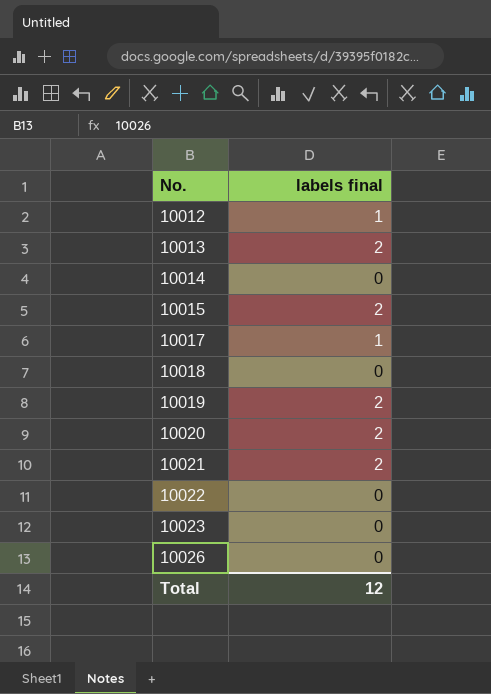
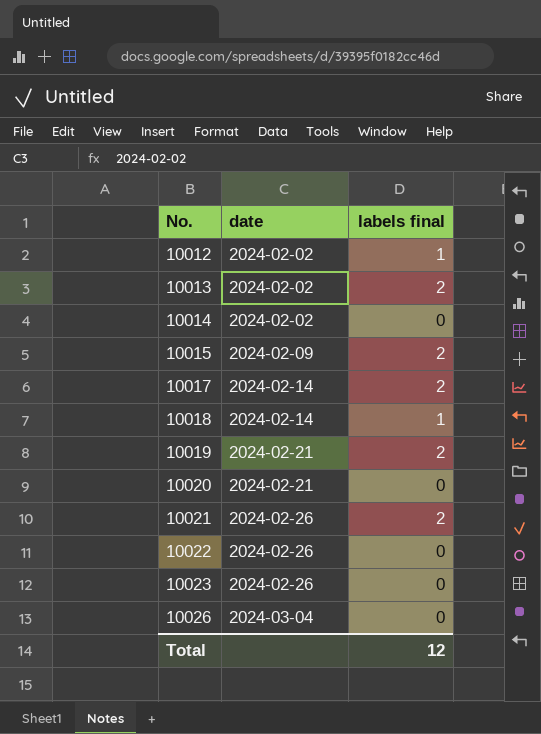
column date | position: none -> 2
10017 | labels final: 1 -> 2
10018 | labels final: 0 -> 1
10020 | labels final: 2 -> 0

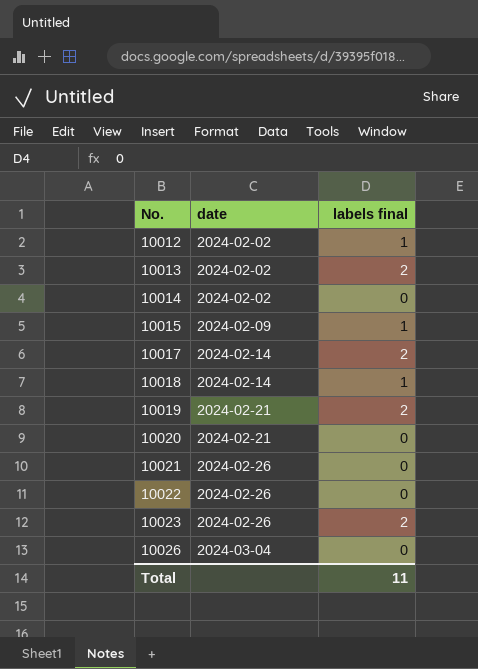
10015 | labels final: 2 -> 1
10021 | labels final: 2 -> 0
10023 | labels final: 0 -> 2
Total | labels final: 12 -> 11

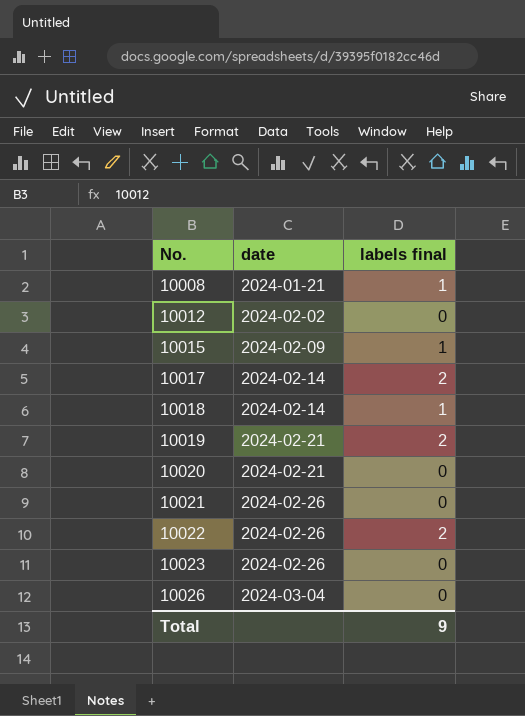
row 10013: 2024-02-02 | 2 -> none
row 10014: 2024-02-02 | 0 -> none
row 10008: none -> 2024-01-21 | 1
10012 | labels final: 1 -> 0
10022 | labels final: 0 -> 2
10023 | labels final: 2 -> 0
Total | labels final: 11 -> 9

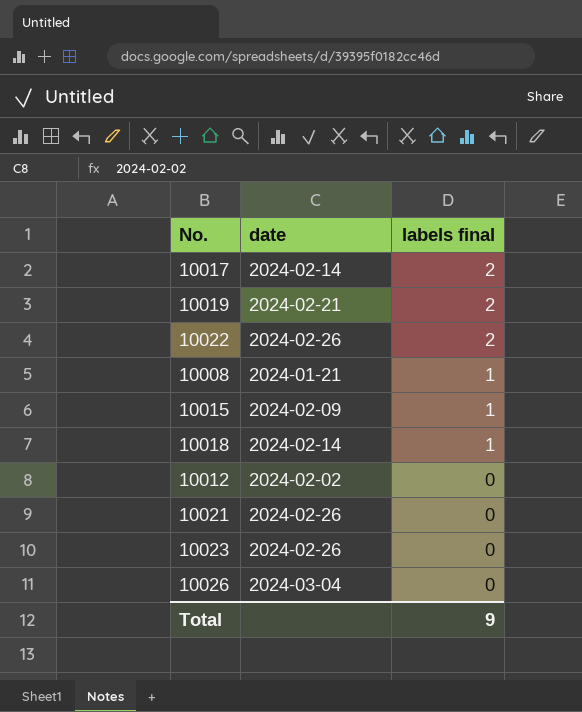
row order: No. ascending -> labels final descending
row 10020: 2024-02-21 | 0 -> none

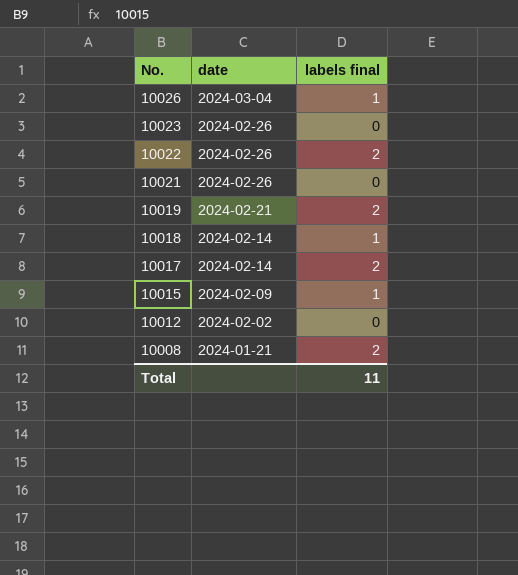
row order: labels final descending -> No. descending
10026 | labels final: 0 -> 1
10008 | labels final: 1 -> 2
Total | labels final: 9 -> 11

